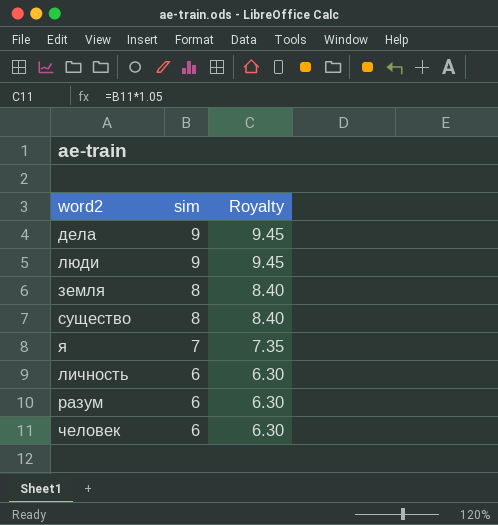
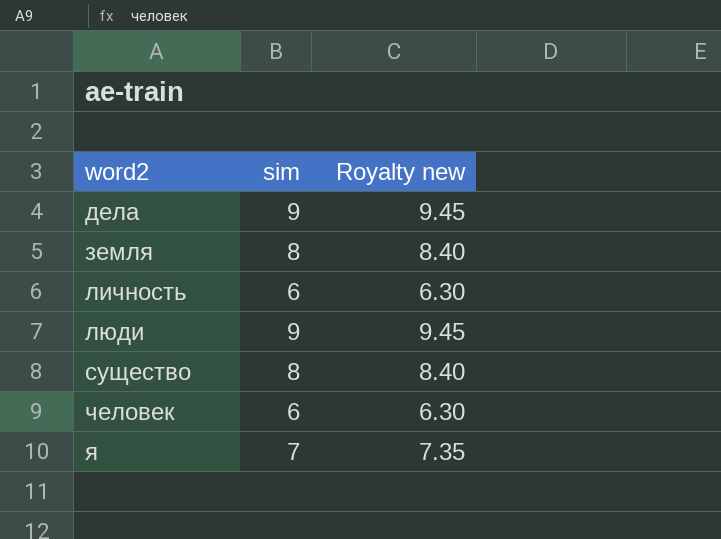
row order: sim descending -> word2 ascending
column name: Royalty -> Royalty new
row разум: 6 | 6.30 -> none

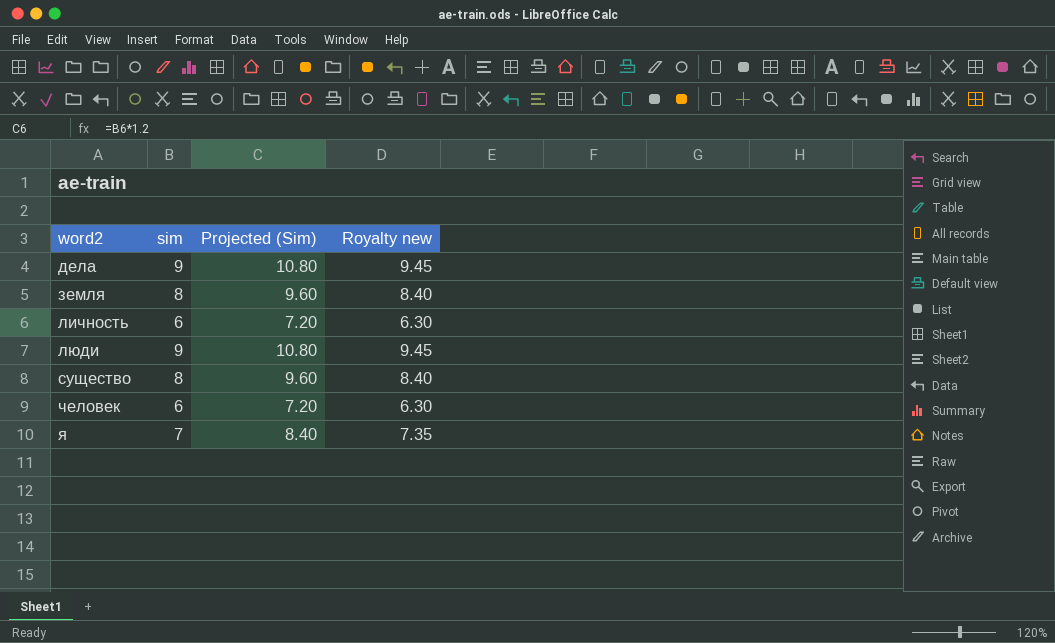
column Projected (Sim) | formula: none -> [sim] * 1.2

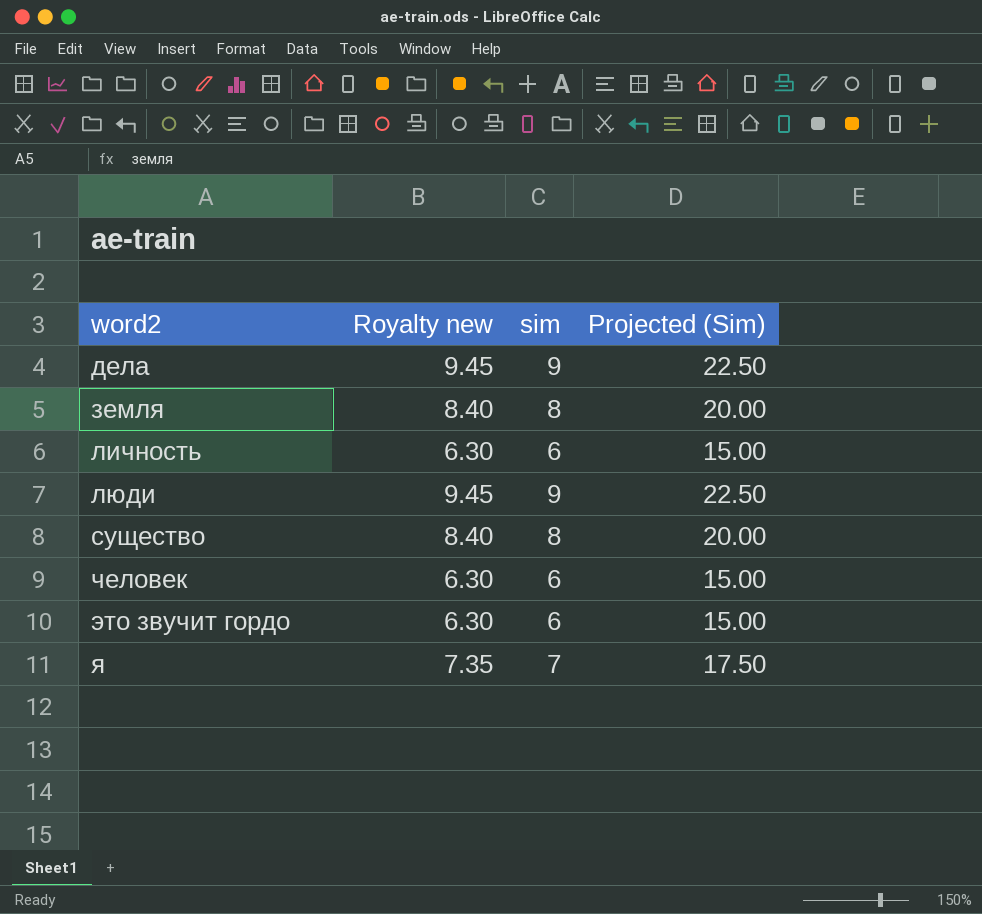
column Royalty new | position: 4 -> 2
column Projected (Sim) | formula: [sim] * 1.2 -> [sim] * 2.5
row это звучит гордо: none -> 6.30 | 6 | 15.00

